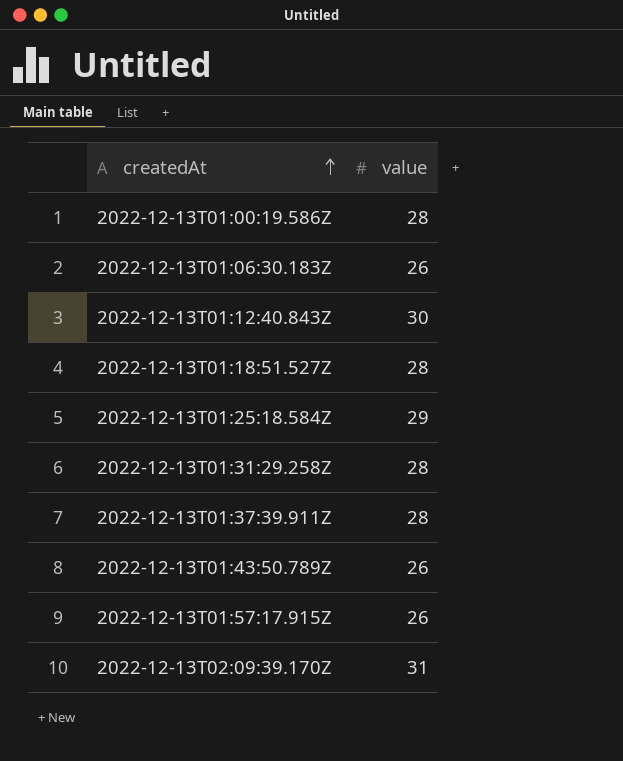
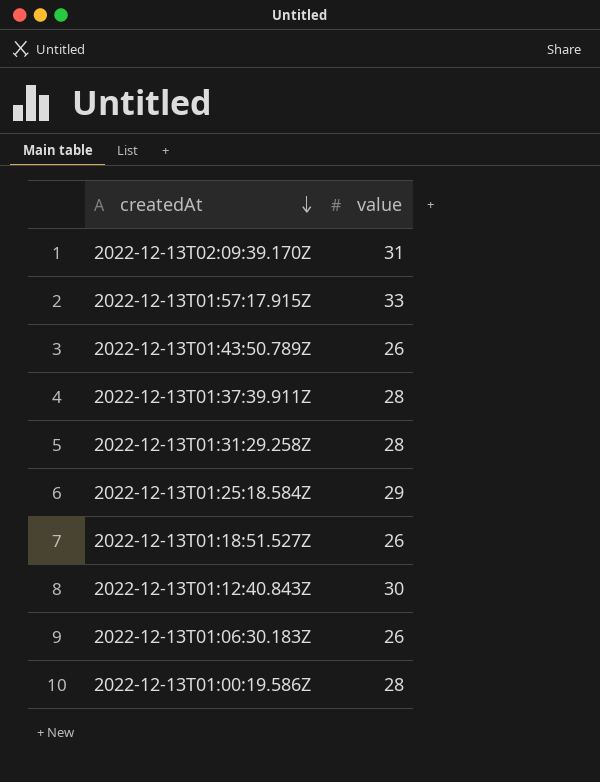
row order: createdAt ascending -> createdAt descending
2022-12-13T01:57:17.915Z | value: 26 -> 33
2022-12-13T01:18:51.527Z | value: 28 -> 26

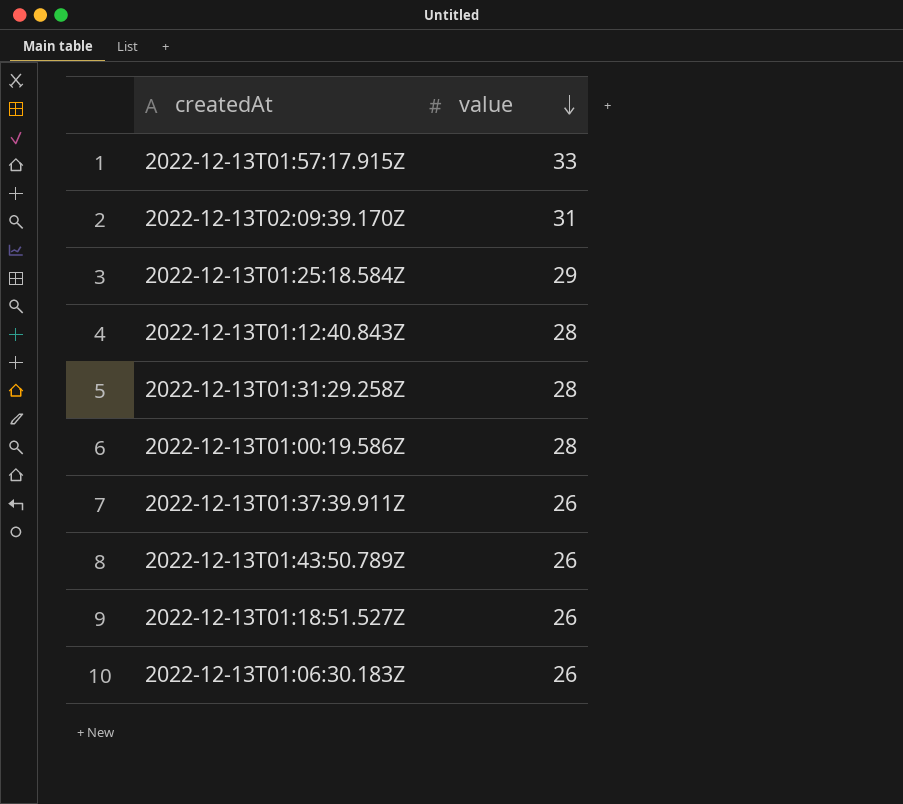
row order: createdAt descending -> value descending
2022-12-13T01:12:40.843Z | value: 30 -> 28
2022-12-13T01:37:39.911Z | value: 28 -> 26

